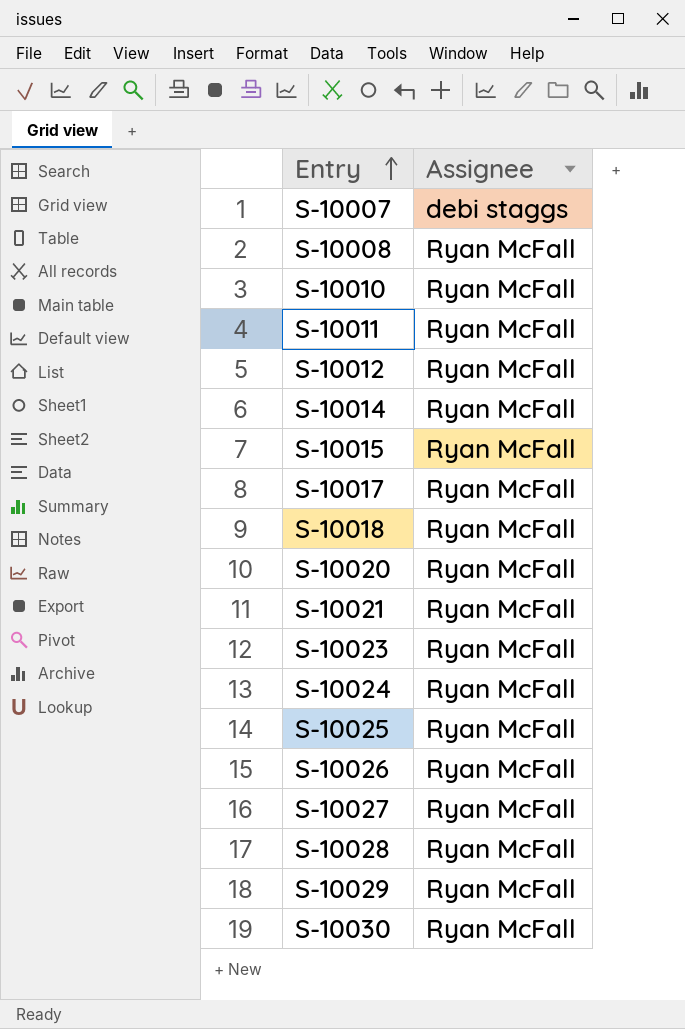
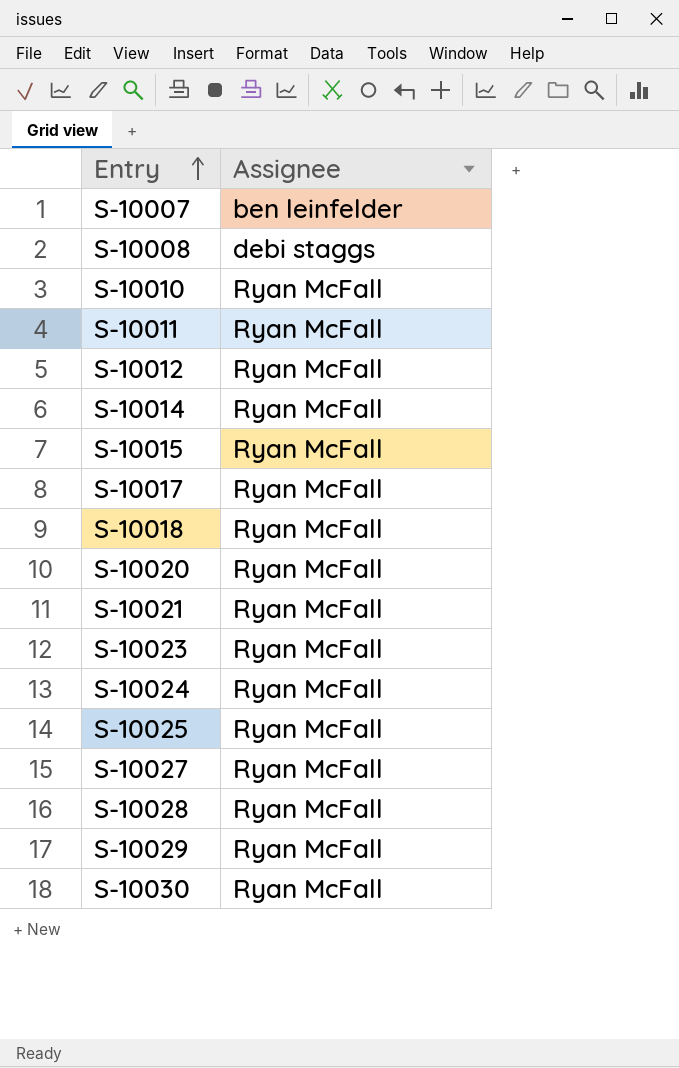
row S-10026: Ryan McFall -> none
S-10007 | Assignee: debi staggs -> ben leinfelder
S-10008 | Assignee: Ryan McFall -> debi staggs

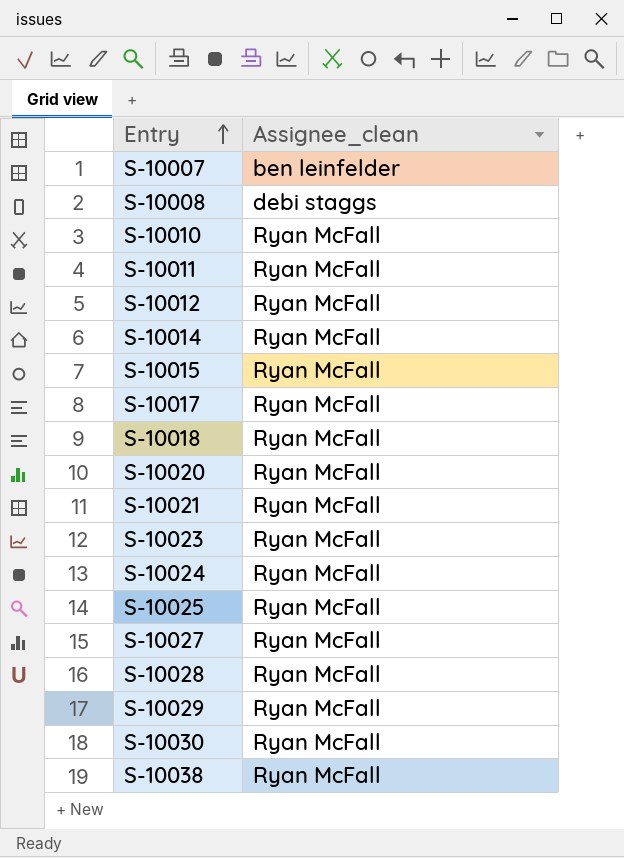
column name: Assignee -> Assignee_clean
row S-10038: none -> Ryan McFall

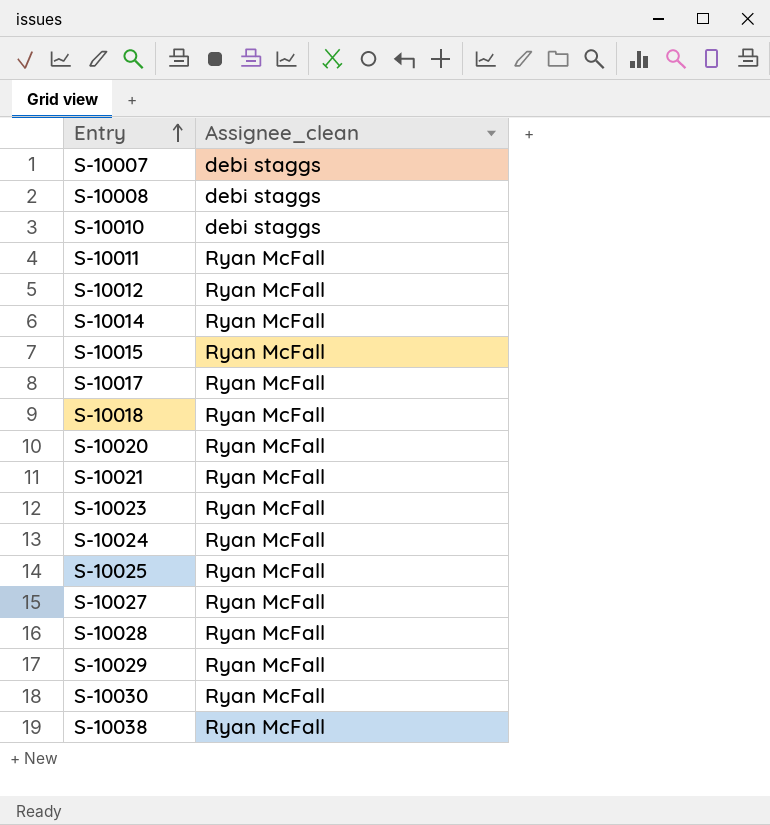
S-10007 | Assignee_clean: ben leinfelder -> debi staggs
S-10010 | Assignee_clean: Ryan McFall -> debi staggs

